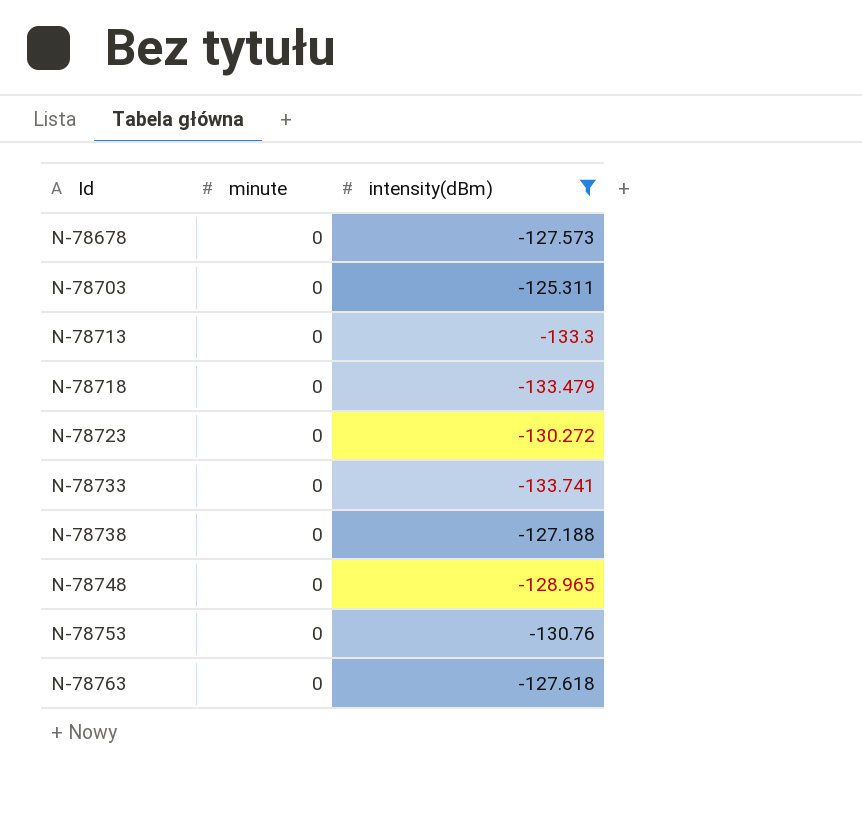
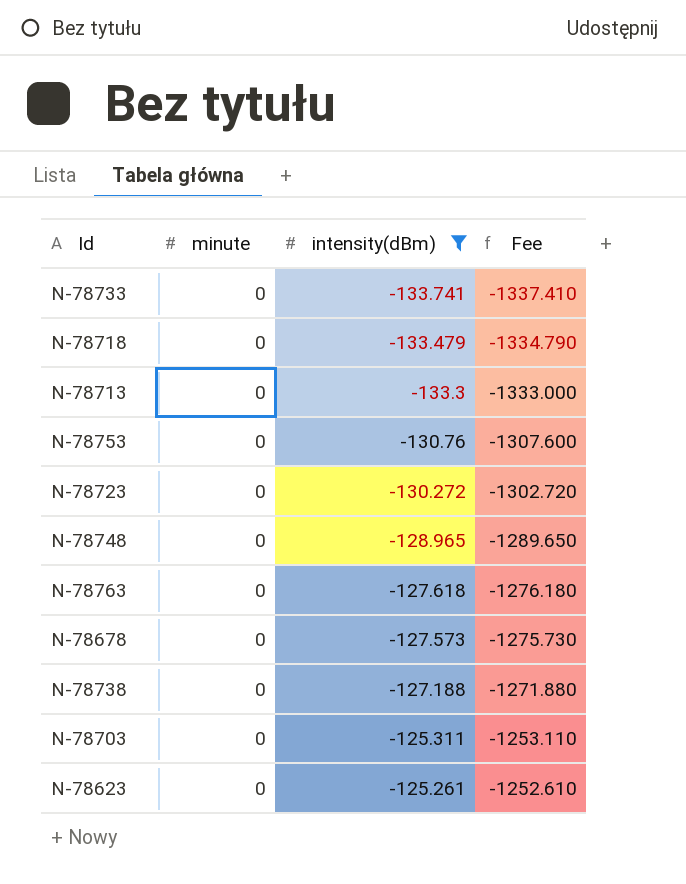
row order: Id ascending -> intensity(dBm) ascending
column Fee | formula: none -> [intensity(dBm)] * 10
row N-78623: none -> 0 | -125.261 | -1252.610

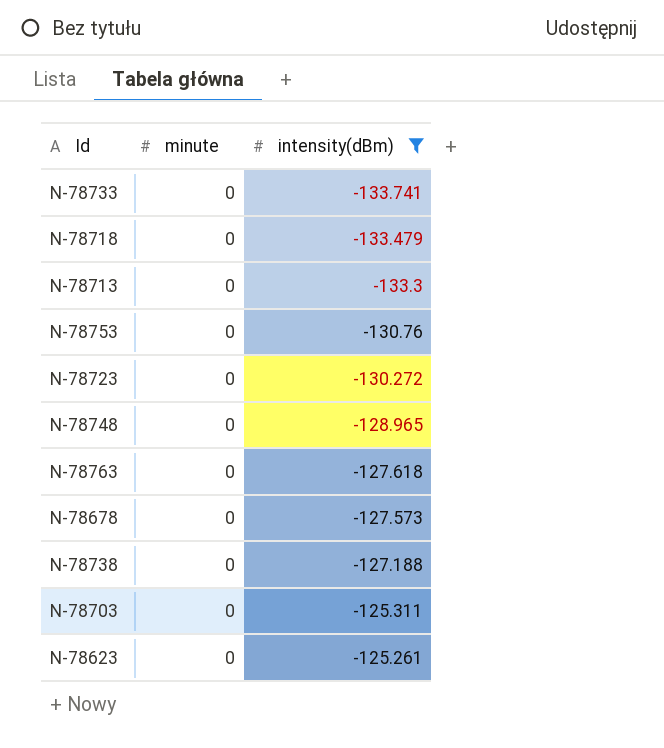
column Fee | formula: [intensity(dBm)] * 10 -> none

